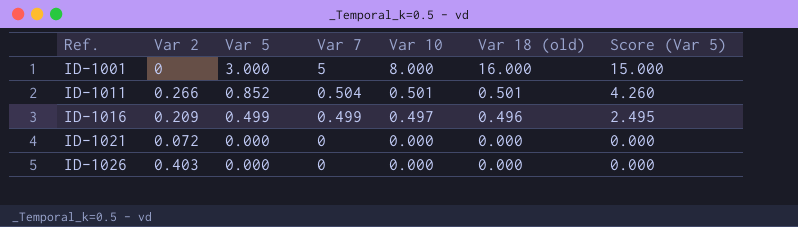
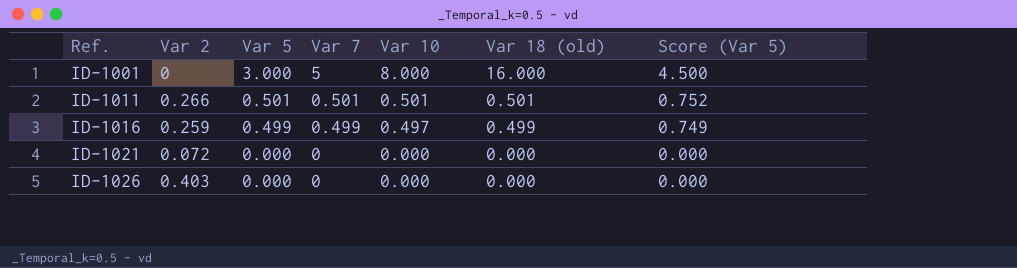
column Score (Var 5) | formula: [Var 5] * 5 -> [Var 5] * 1.5
ID-1011 | Var 5: 0.852 -> 0.501
ID-1011 | Var 7: 0.504 -> 0.501
ID-1016 | Var 2: 0.209 -> 0.259
ID-1016 | Var 18 (old): 0.496 -> 0.499

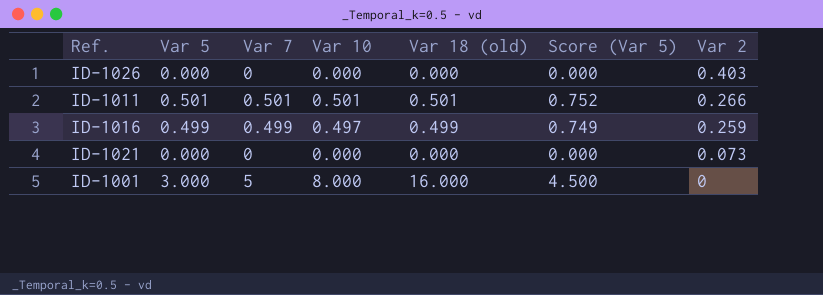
row order: Ref. ascending -> Var 2 descending
column Var 2 | position: 2 -> 7
ID-1021 | Var 2: 0.072 -> 0.073

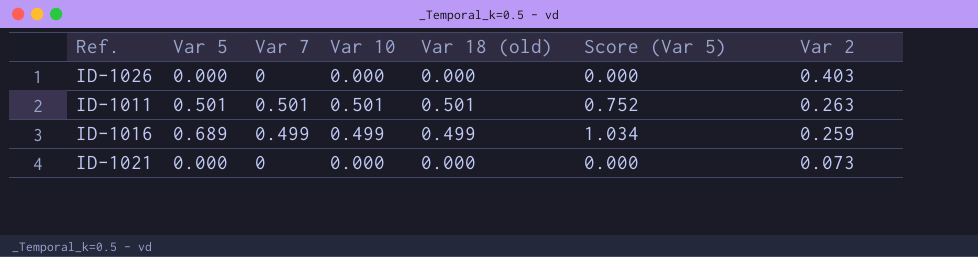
row ID-1001: 3.000 | 5 | 8.000 | 16.000 | 4.500 | 0 -> none
ID-1011 | Var 2: 0.266 -> 0.263
ID-1016 | Var 5: 0.499 -> 0.689
ID-1016 | Var 10: 0.497 -> 0.499
ID-1016 | Score (Var 5): 0.749 -> 1.034

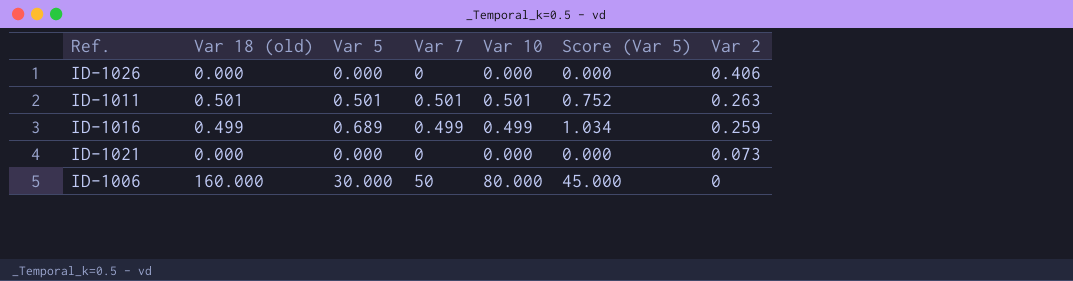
column Var 18 (old) | position: 5 -> 2
ID-1026 | Var 2: 0.403 -> 0.406
row ID-1006: none -> 160.000 | 30.000 | 50 | 80.000 | 45.000 | 0

